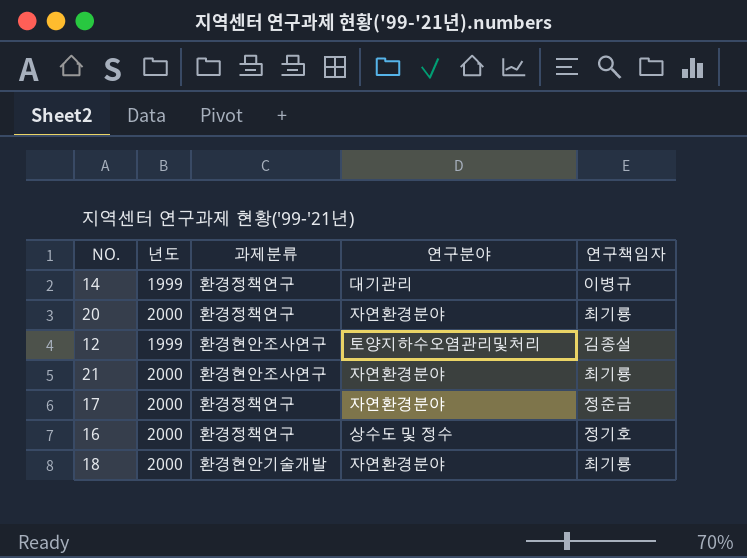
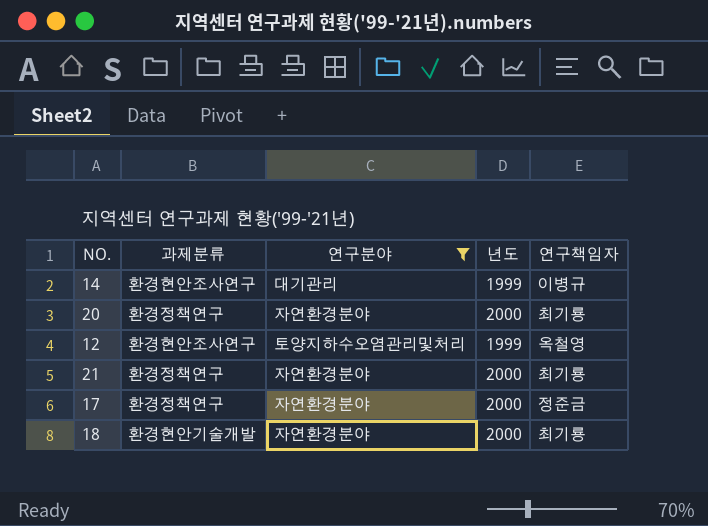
filter: none -> 연구분야 != 상수도 및 정수
column 년도 | position: 2 -> 4
14 | 과제분류: 환경정책연구 -> 환경현안조사연구
12 | 연구책임자: 김종설 -> 옥철영
21 | 과제분류: 환경현안조사연구 -> 환경정책연구

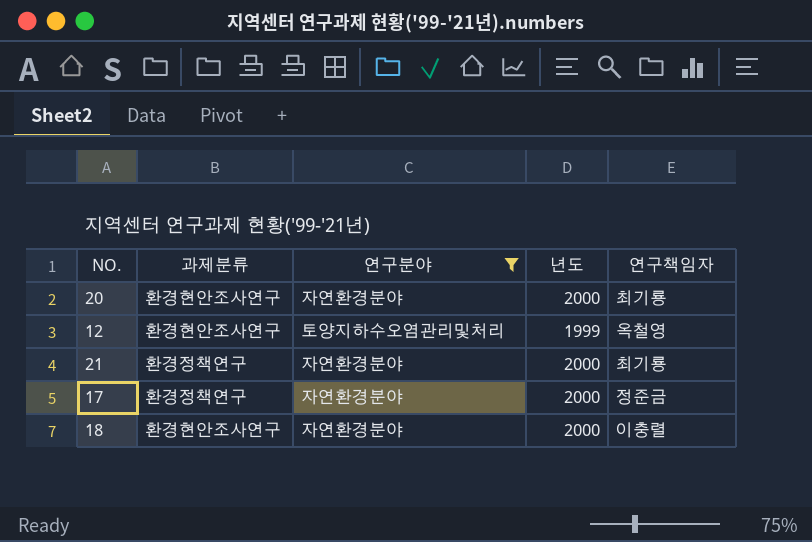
row 14: 환경현안조사연구 | 대기관리 | 1999 | 이병규 -> none
20 | 과제분류: 환경정책연구 -> 환경현안조사연구
18 | 과제분류: 환경현안기술개발 -> 환경현안조사연구
18 | 연구책임자: 최기룡 -> 이충렬

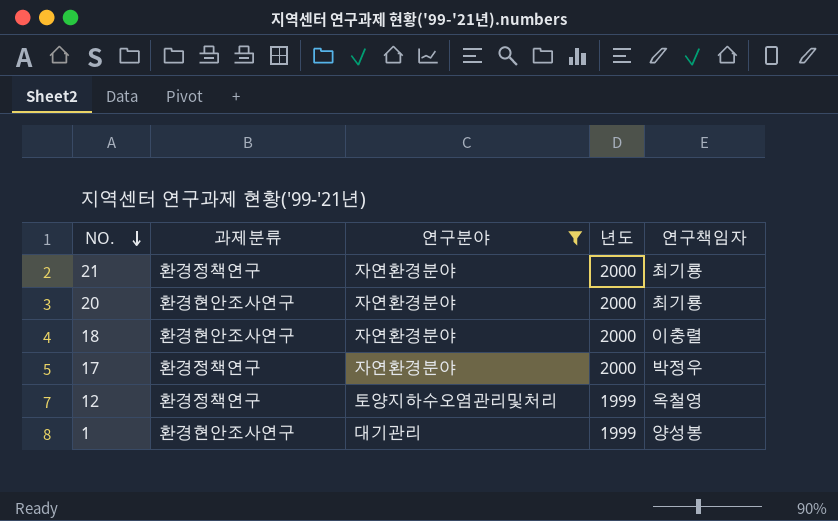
row order: none -> NO. descending
17 | 연구책임자: 정준금 -> 박정우
12 | 과제분류: 환경현안조사연구 -> 환경정책연구
row 1: none -> 환경현안조사연구 | 대기관리 | 1999 | 양성봉

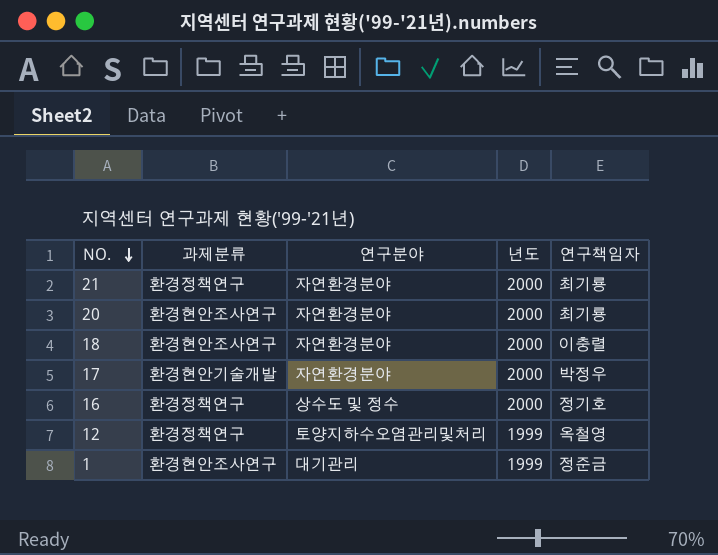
filter: 연구분야 != 상수도 및 정수 -> none
17 | 과제분류: 환경정책연구 -> 환경현안기술개발
1 | 연구책임자: 양성봉 -> 정준금

